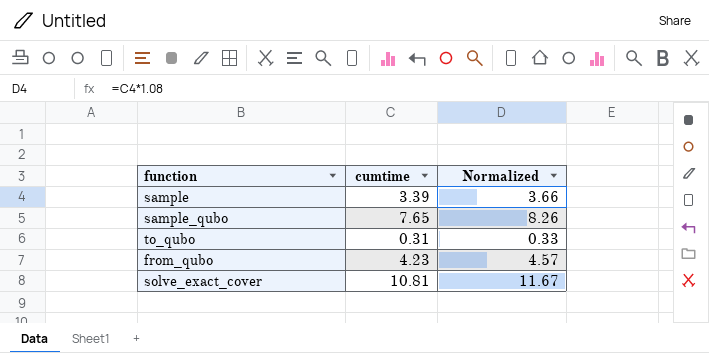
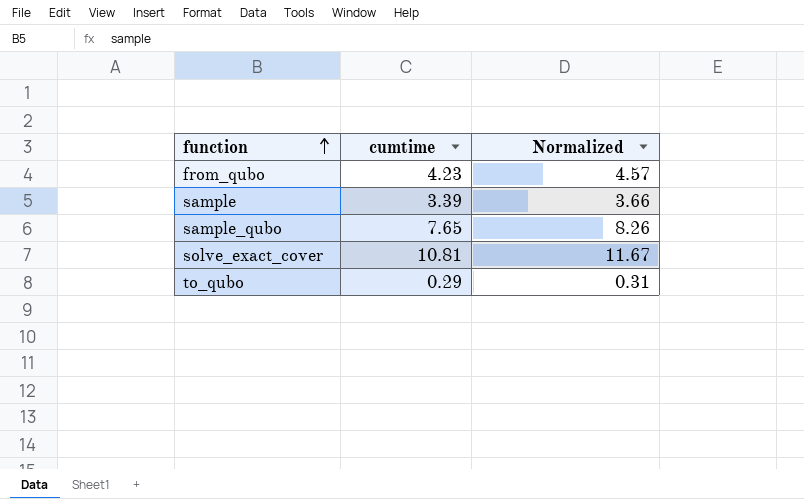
row order: none -> function ascending
to_qubo | cumtime: 0.31 -> 0.29
to_qubo | Normalized: 0.33 -> 0.31

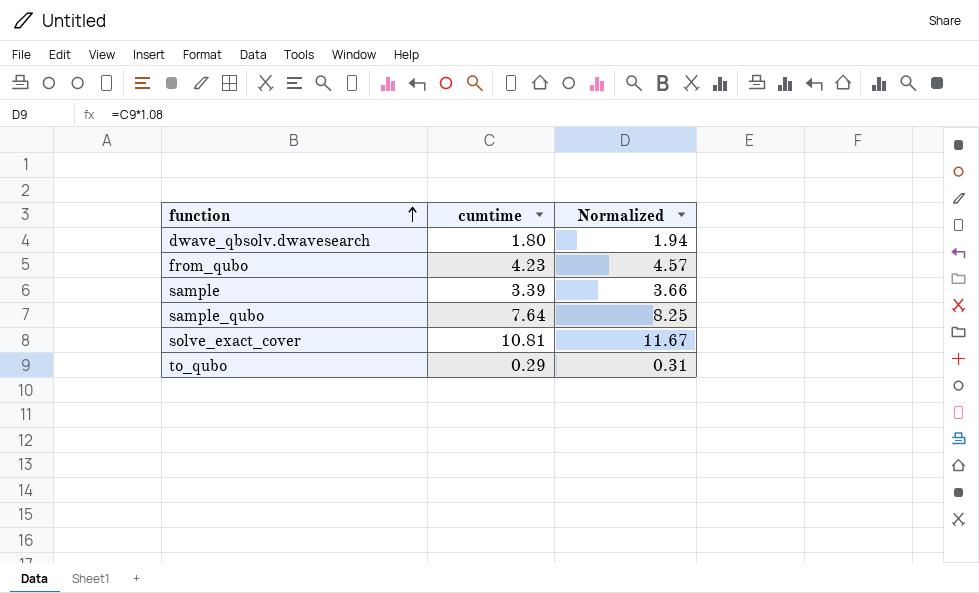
row dwave_qbsolv.dwavesearch: none -> 1.80 | 1.94
sample_qubo | cumtime: 7.65 -> 7.64
sample_qubo | Normalized: 8.26 -> 8.25

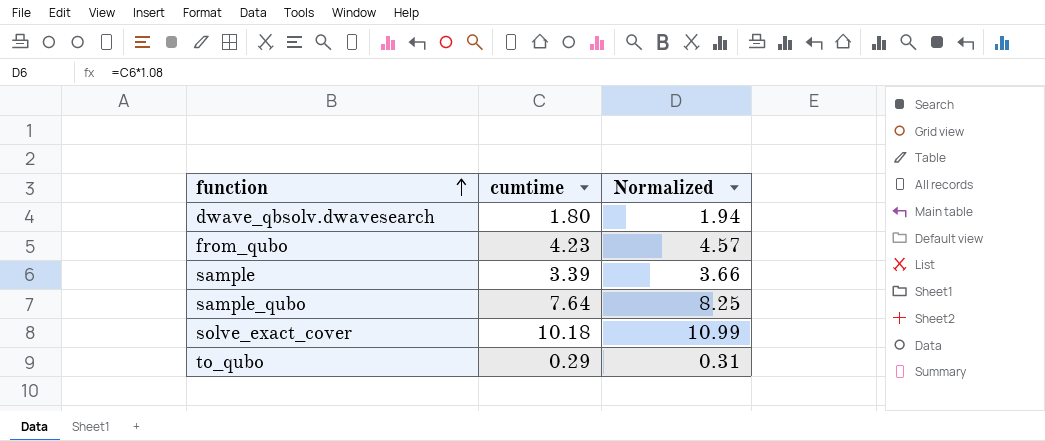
solve_exact_cover | cumtime: 10.81 -> 10.18
solve_exact_cover | Normalized: 11.67 -> 10.99

